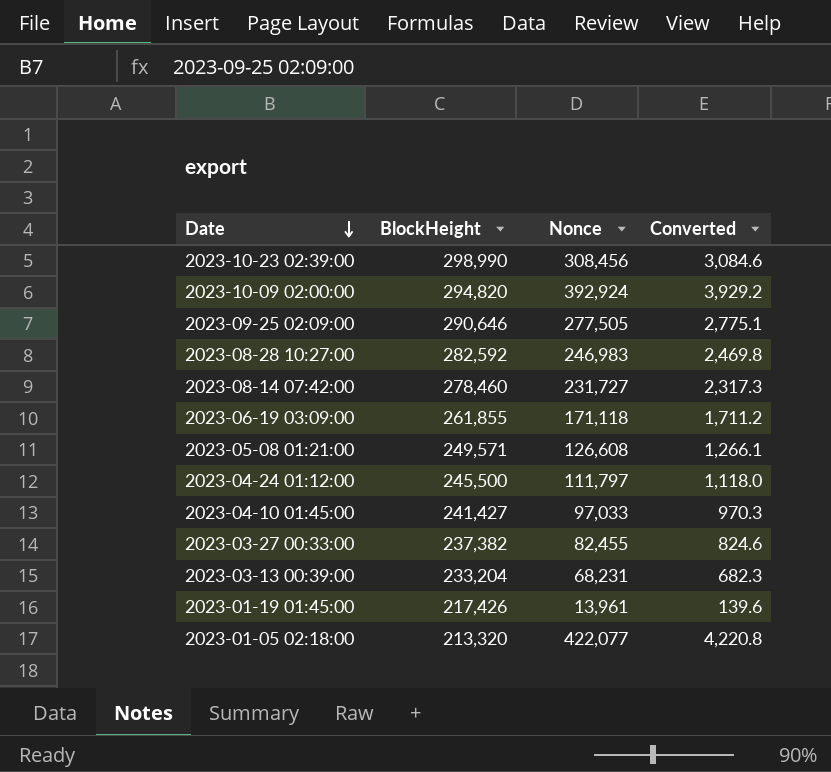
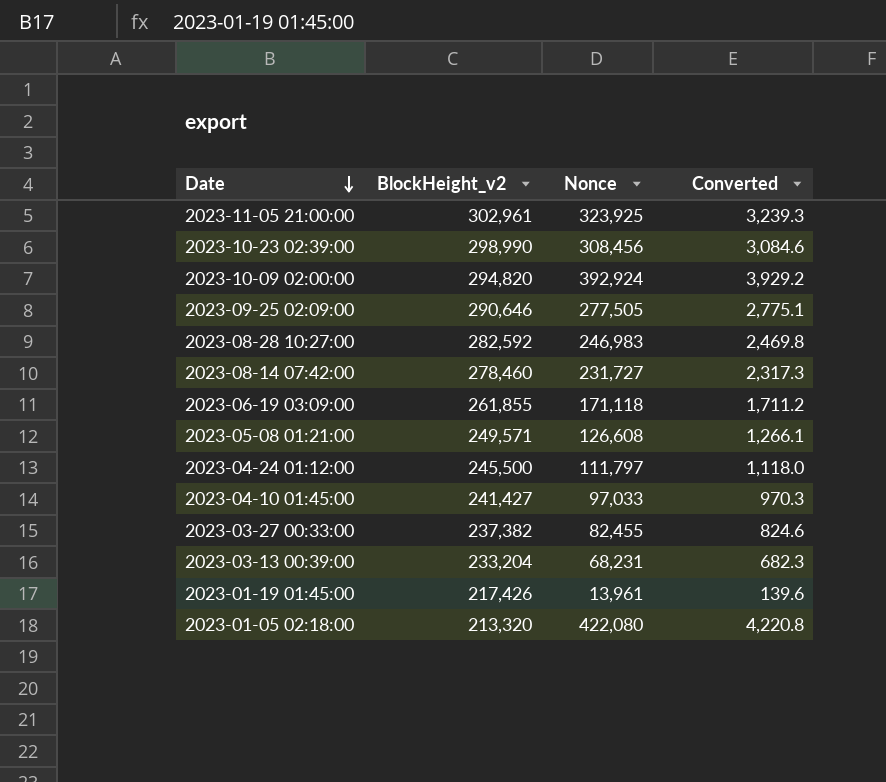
column name: BlockHeight -> BlockHeight_v2
row 2023-11-05 21:00:00: none -> 302,961 | 323,925 | 3,239.3
2023-01-05 02:18:00 | Nonce: 422,077 -> 422,080

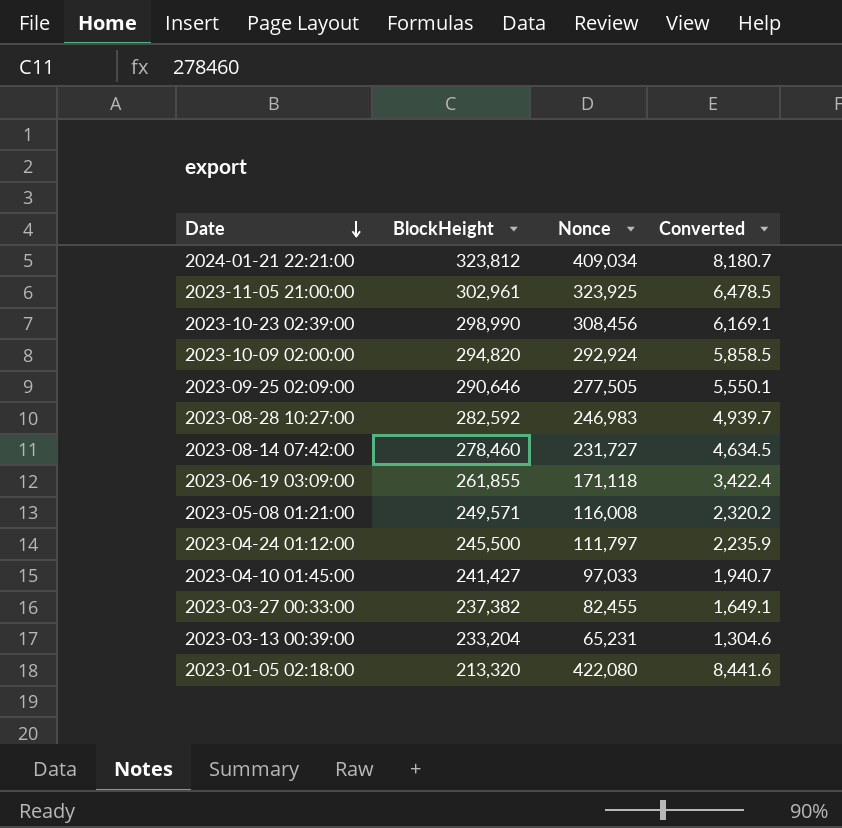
column name: BlockHeight_v2 -> BlockHeight
column Converted | formula: [Nonce] * 0.01 -> [Nonce] * 0.02
row 2023-01-19 01:45:00: 217,426 | 13,961 | 139.6 -> none
row 2024-01-21 22:21:00: none -> 323,812 | 409,034 | 8,180.7
2023-10-09 02:00:00 | Nonce: 392,924 -> 292,924
2023-05-08 01:21:00 | Nonce: 126,608 -> 116,008
2023-03-13 00:39:00 | Nonce: 68,231 -> 65,231

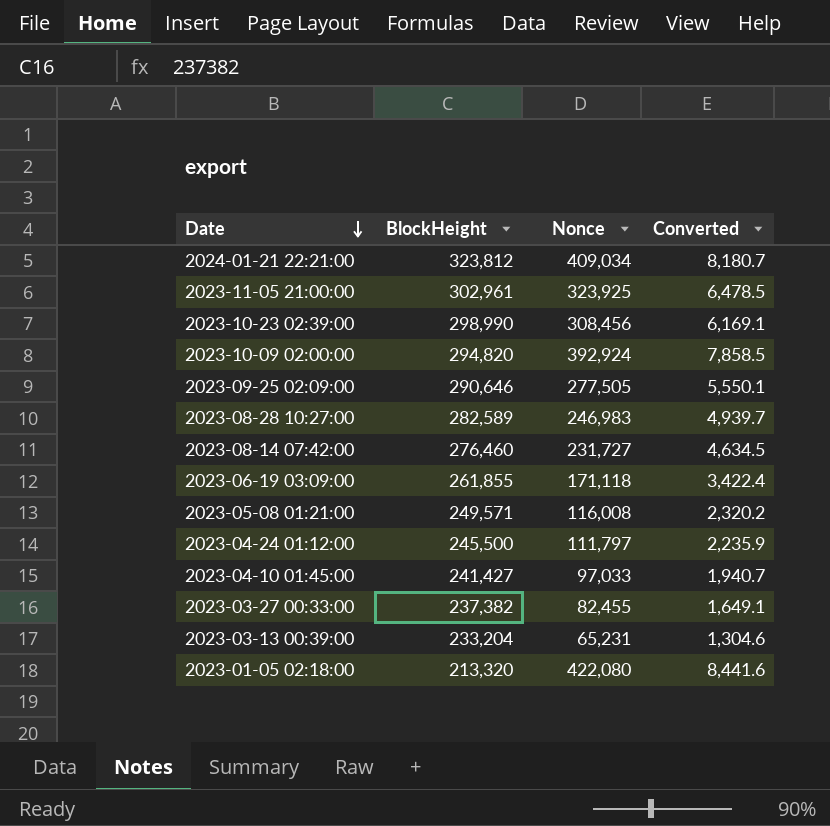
2023-10-09 02:00:00 | Nonce: 292,924 -> 392,924
2023-10-09 02:00:00 | Converted: 5,858.5 -> 7,858.5
2023-08-28 10:27:00 | BlockHeight: 282,592 -> 282,589
2023-08-14 07:42:00 | BlockHeight: 278,460 -> 276,460

